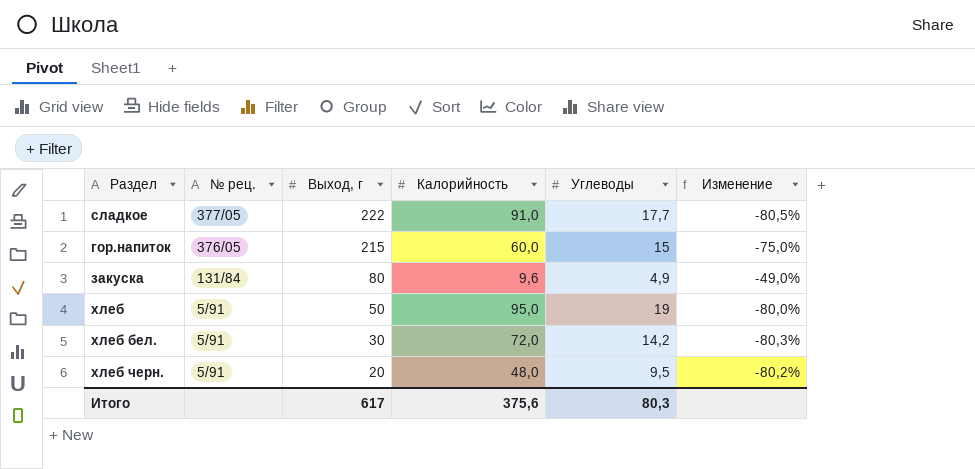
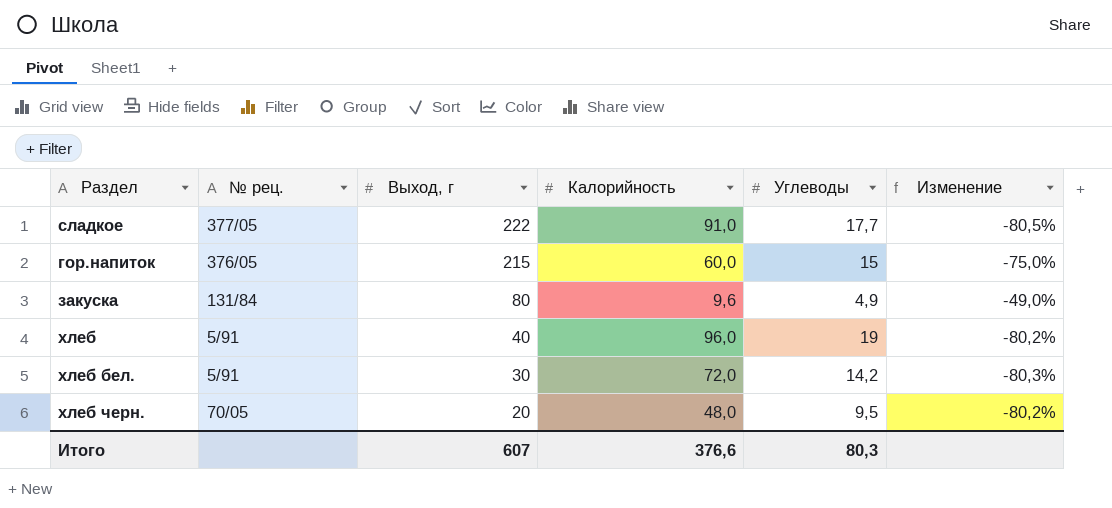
хлеб | Выход, г: 50 -> 40
хлеб | Калорийность: 95,0 -> 96,0
хлеб | Изменение: -80,0% -> -80,2%
хлеб черн. | № рец.: 5/91 -> 70/05
Итого | Выход, г: 617 -> 607
Итого | Калорийность: 375,6 -> 376,6

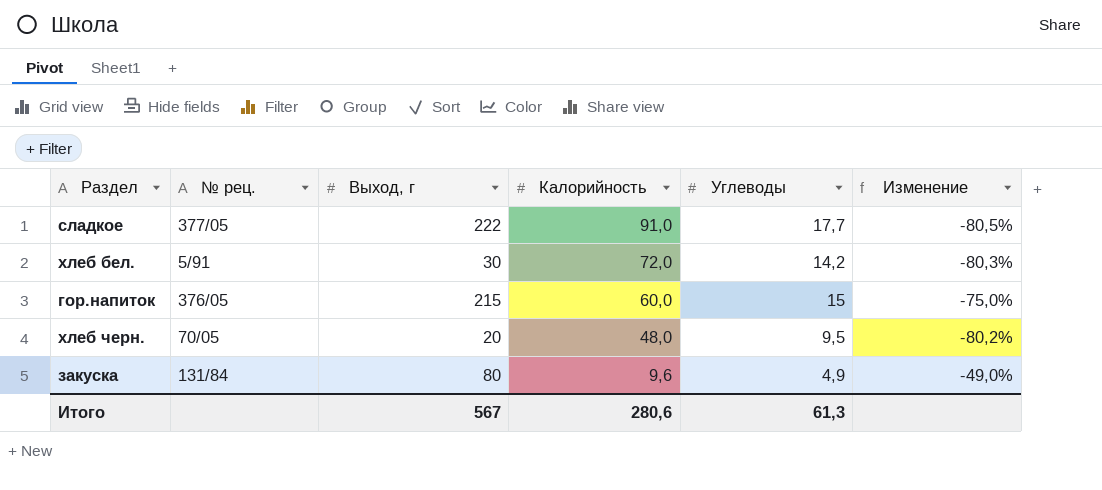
row order: Выход, г descending -> Калорийность descending
row хлеб: 5/91 | 40 | 96,0 | 19 | -80,2% -> none
Итого | Выход, г: 607 -> 567
Итого | Калорийность: 376,6 -> 280,6
Итого | Углеводы: 80,3 -> 61,3

